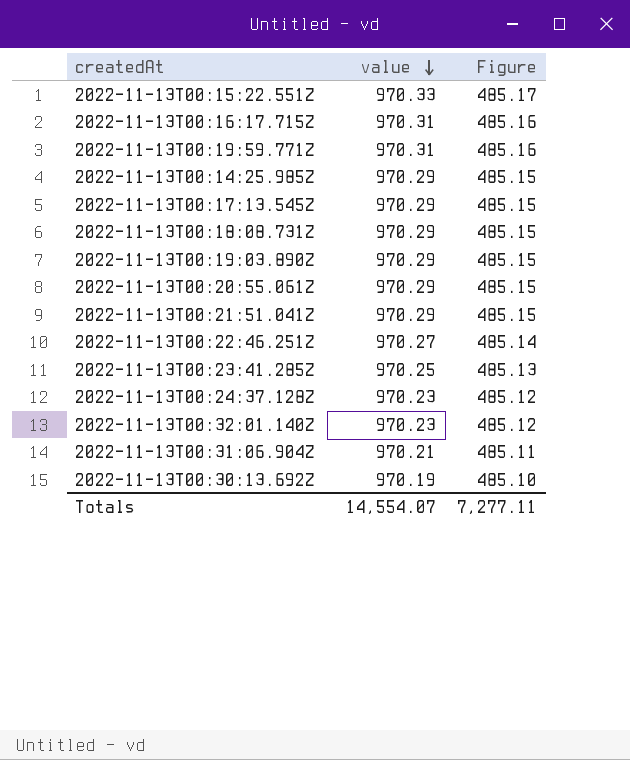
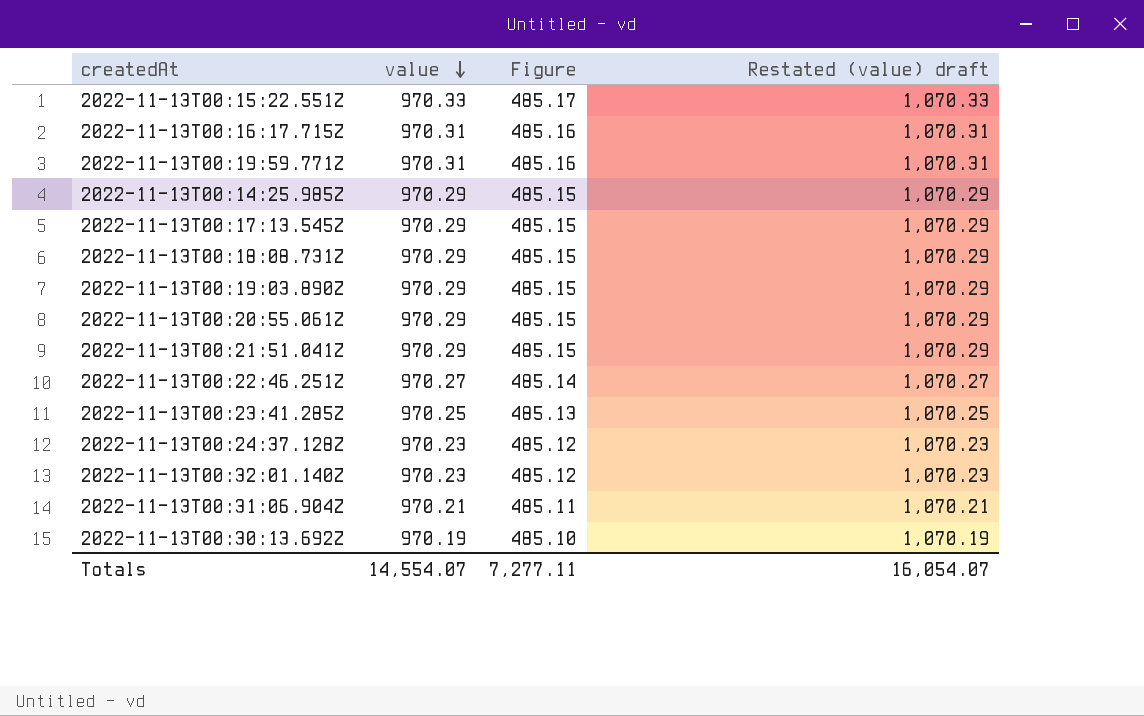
column Restated (value) draft | formula: none -> [value] + 100

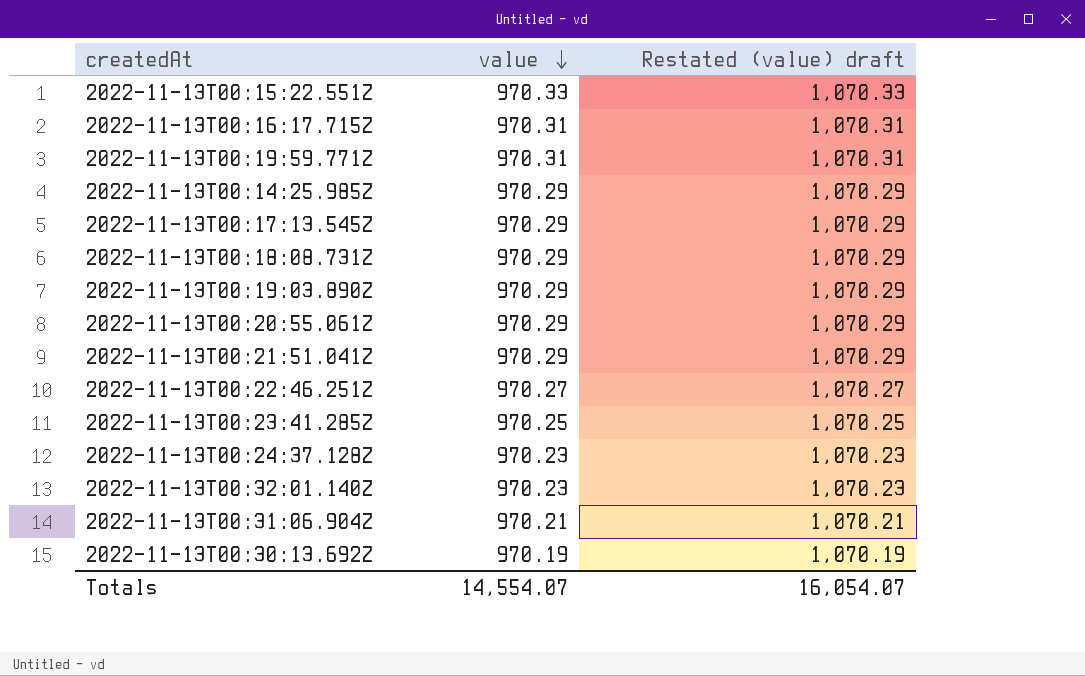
column Figure | formula: [value] * 0.5 -> none

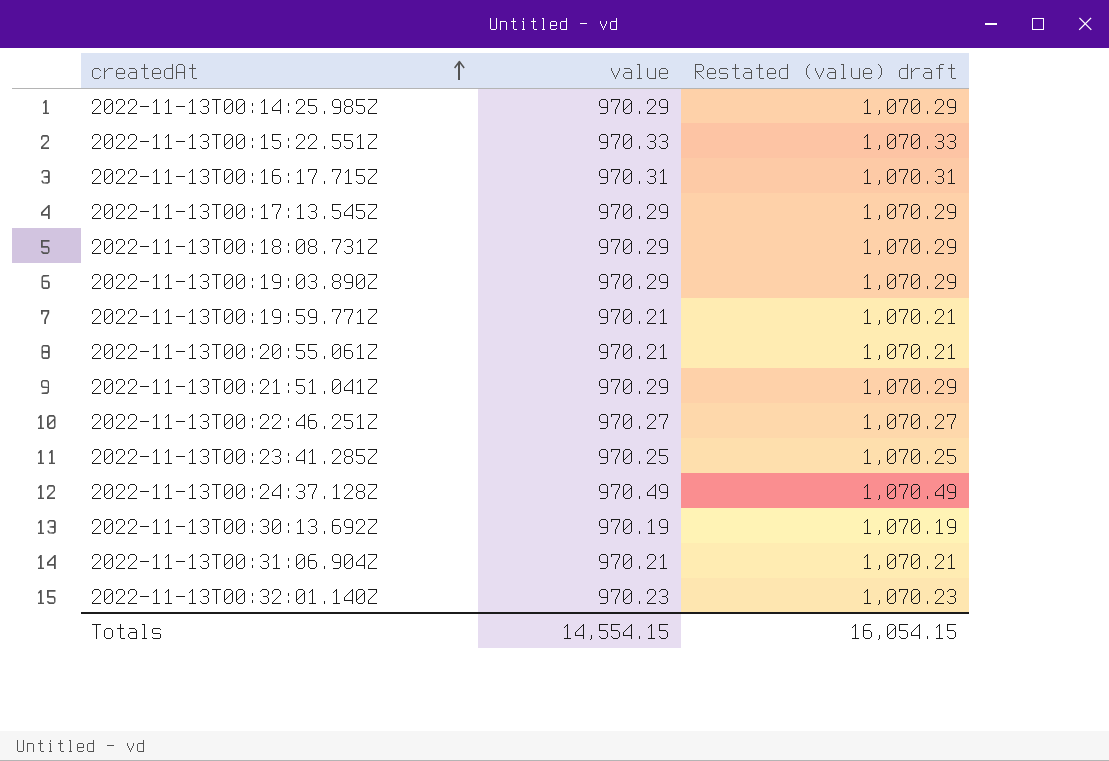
row order: value descending -> createdAt ascending
2022-11-13T00:19:59.771Z | value: 970.31 -> 970.21
2022-11-13T00:19:59.771Z | Restated (value) draft: 1,070.31 -> 1,070.21
2022-11-13T00:20:55.061Z | value: 970.29 -> 970.21
2022-11-13T00:20:55.061Z | Restated (value) draft: 1,070.29 -> 1,070.21
2022-11-13T00:24:37.128Z | value: 970.23 -> 970.49
2022-11-13T00:24:37.128Z | Restated (value) draft: 1,070.23 -> 1,070.49
Totals | value: 14,554.07 -> 14,554.15
Totals | Restated (value) draft: 16,054.07 -> 16,054.15

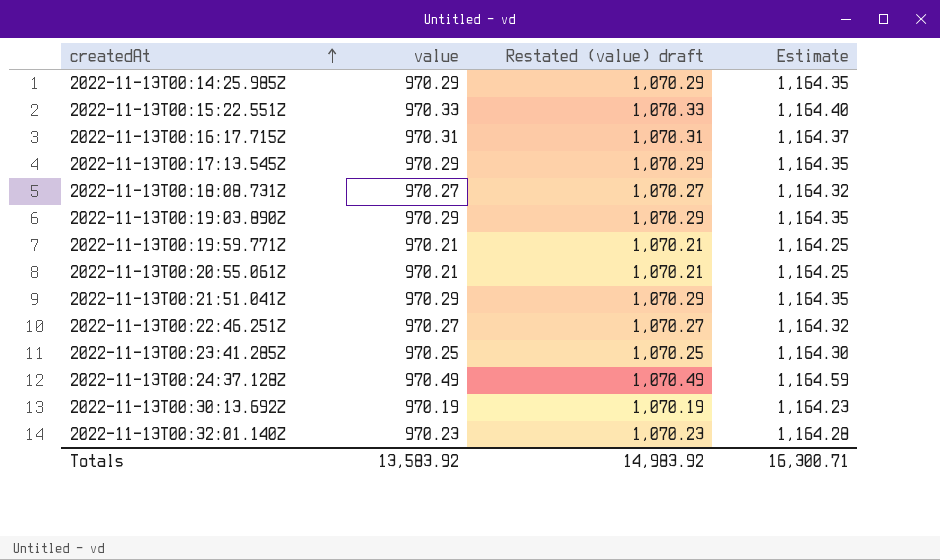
column Estimate | formula: none -> [value] * 1.2
row 2022-11-13T00:31:06.904Z: 970.21 | 1,070.21 -> none
2022-11-13T00:18:08.731Z | value: 970.29 -> 970.27
2022-11-13T00:18:08.731Z | Restated (value) draft: 1,070.29 -> 1,070.27
Totals | value: 14,554.15 -> 13,583.92
Totals | Restated (value) draft: 16,054.15 -> 14,983.92

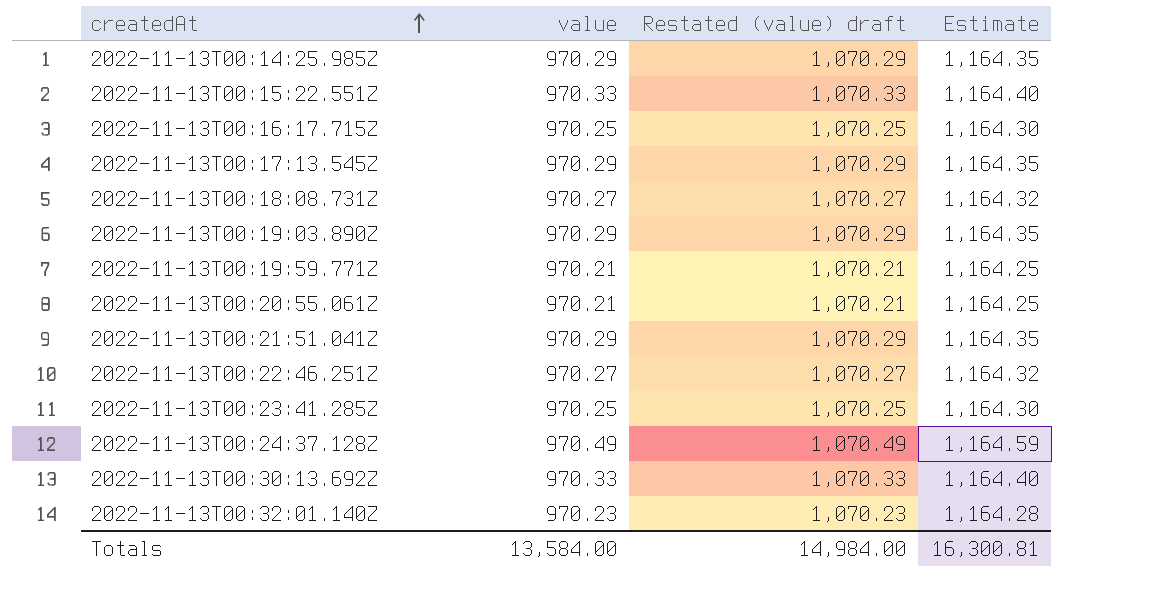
2022-11-13T00:16:17.715Z | value: 970.31 -> 970.25
2022-11-13T00:16:17.715Z | Restated (value) draft: 1,070.31 -> 1,070.25
2022-11-13T00:16:17.715Z | Estimate: 1,164.37 -> 1,164.30
2022-11-13T00:30:13.692Z | value: 970.19 -> 970.33
2022-11-13T00:30:13.692Z | Restated (value) draft: 1,070.19 -> 1,070.33
2022-11-13T00:30:13.692Z | Estimate: 1,164.23 -> 1,164.40
Totals | value: 13,583.92 -> 13,584.00
Totals | Restated (value) draft: 14,983.92 -> 14,984.00
Totals | Estimate: 16,300.71 -> 16,300.81

